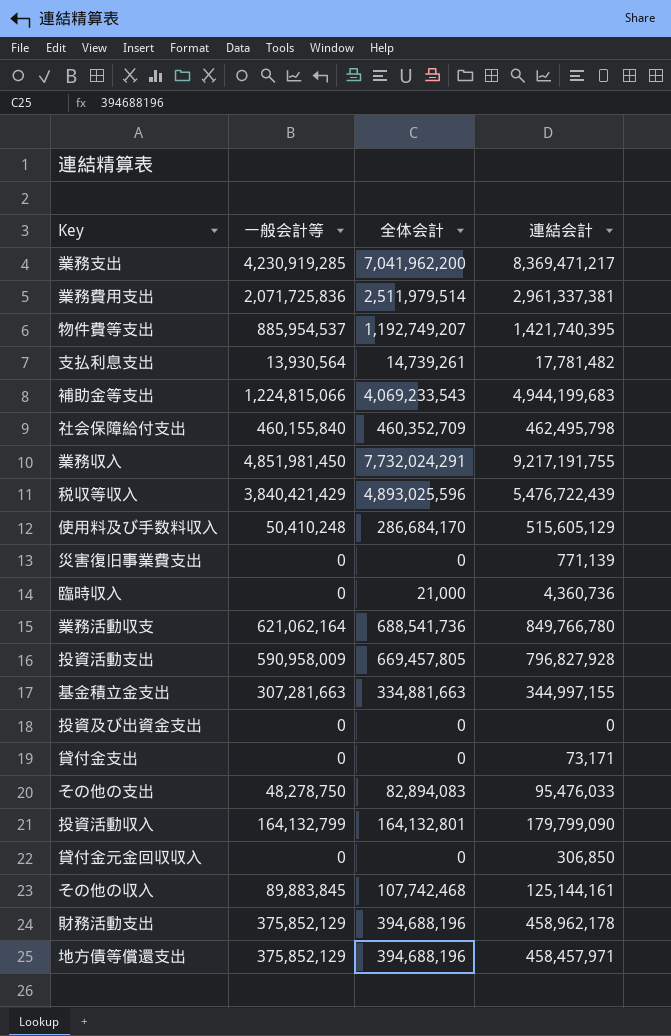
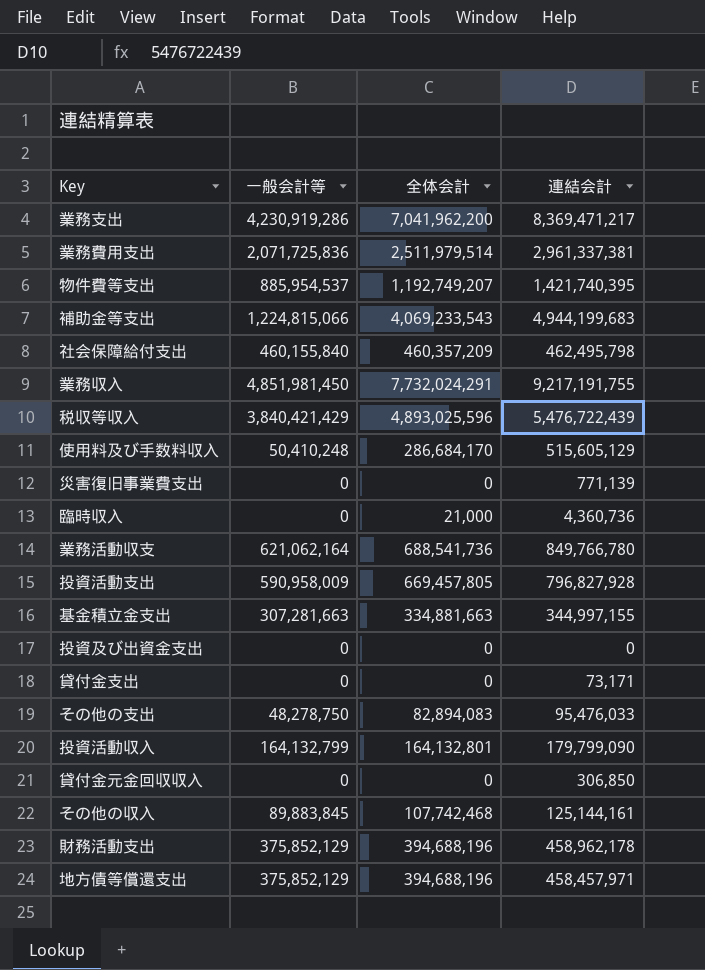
row 支払利息支出: 13,930,564 | 14,739,261 | 17,781,482 -> none
業務支出 | 一般会計等: 4,230,919,285 -> 4,230,919,286
社会保障給付支出 | 全体会計: 460,352,709 -> 460,357,209

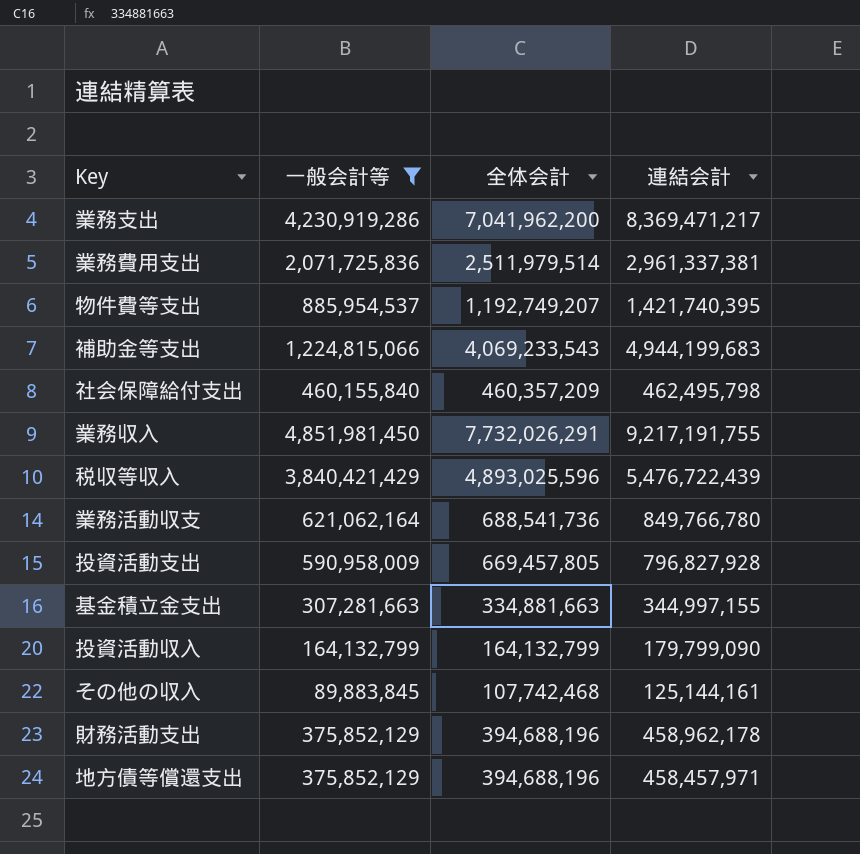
filter: none -> 一般会計等 >= 89,883,845
業務収入 | 全体会計: 7,732,024,291 -> 7,732,026,291
投資活動収入 | 全体会計: 164,132,801 -> 164,132,799

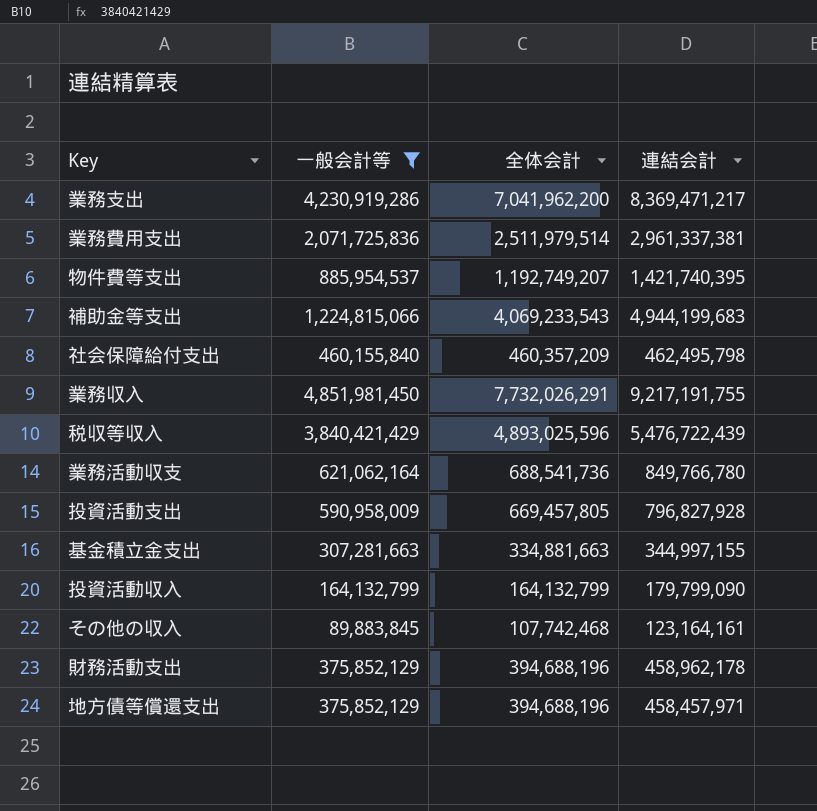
その他の収入 | 連結会計: 125,144,161 -> 123,164,161

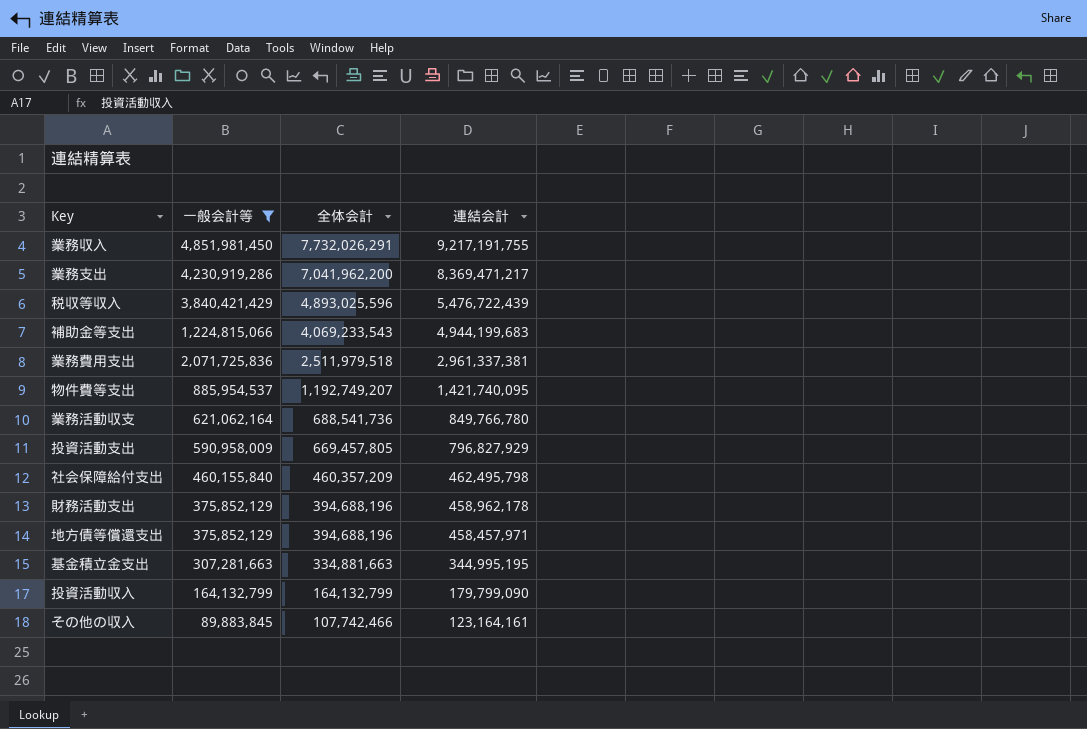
row order: none -> 全体会計 descending
業務費用支出 | 全体会計: 2,511,979,514 -> 2,511,979,518
物件費等支出 | 連結会計: 1,421,740,395 -> 1,421,740,095
投資活動支出 | 連結会計: 796,827,928 -> 796,827,929
基金積立金支出 | 連結会計: 344,997,155 -> 344,995,195
その他の収入 | 全体会計: 107,742,468 -> 107,742,466

